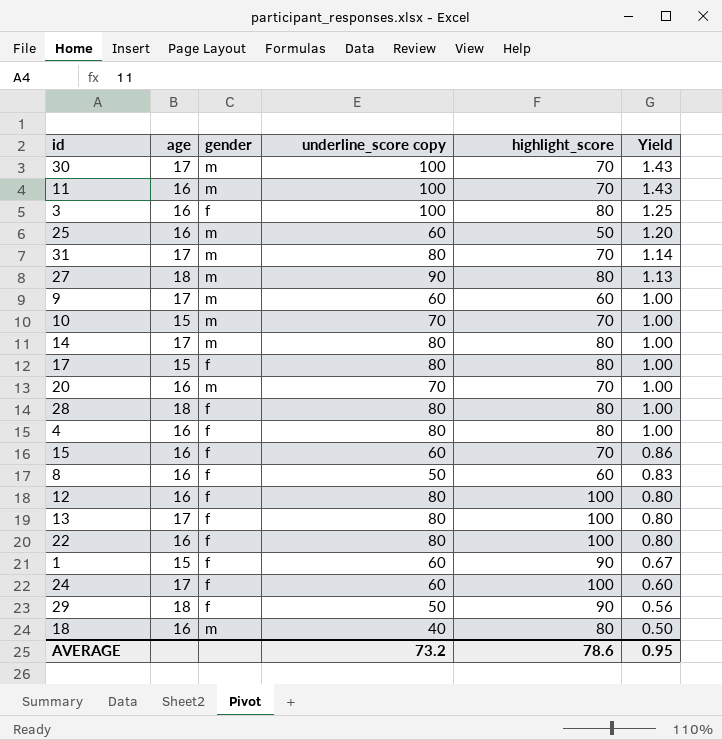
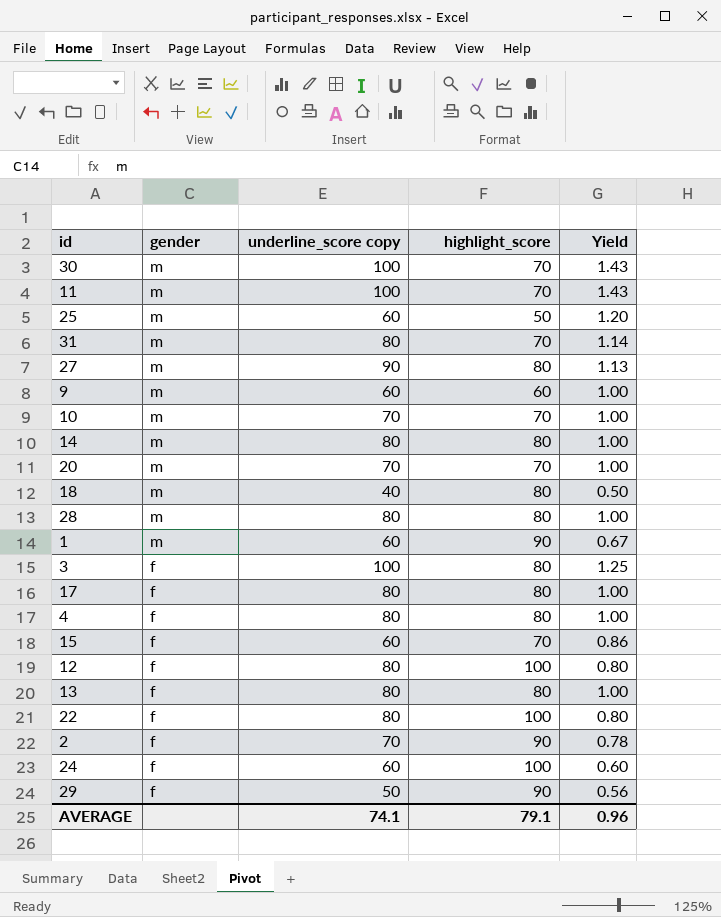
row order: Yield descending -> gender descending
column age | position: 2 -> none
row 8: 16 | f | 50 | 60 | 0.83 -> none
28 | gender: f -> m
1 | gender: f -> m
13 | highlight_score: 100 -> 80
13 | Yield: 0.80 -> 1.00
row 2: none -> f | 70 | 90 | 0.78
AVERAGE | underline_score copy: 73.2 -> 74.1
AVERAGE | highlight_score: 78.6 -> 79.1
AVERAGE | Yield: 0.95 -> 0.96

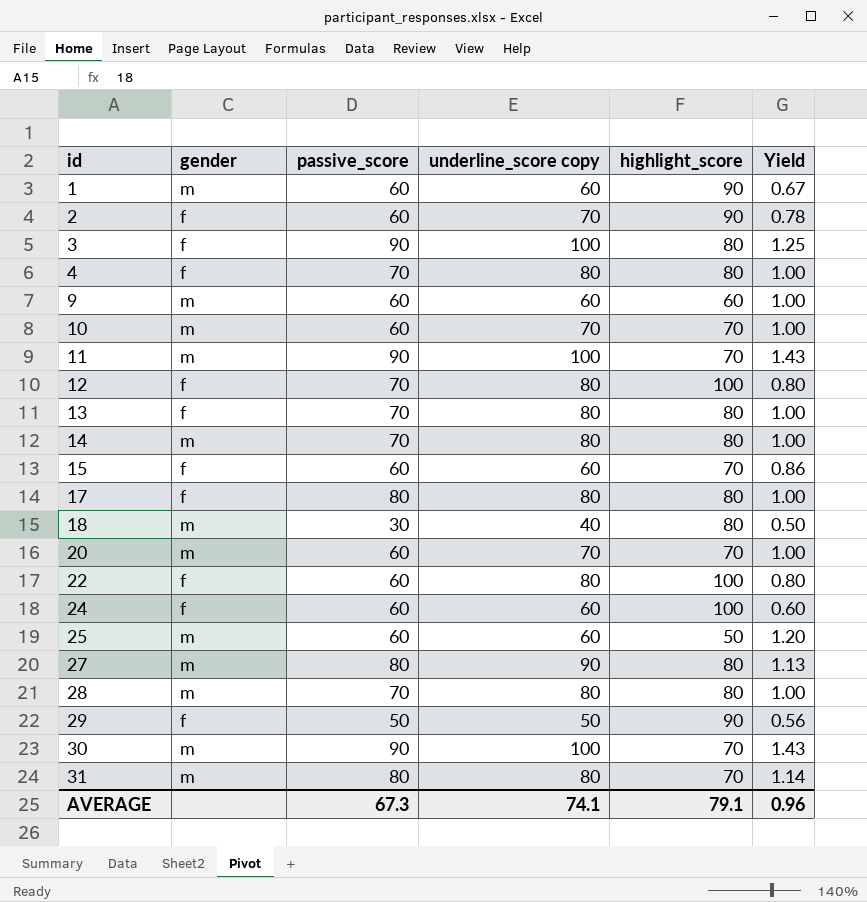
row order: gender descending -> id ascending
column passive_score | position: none -> 3

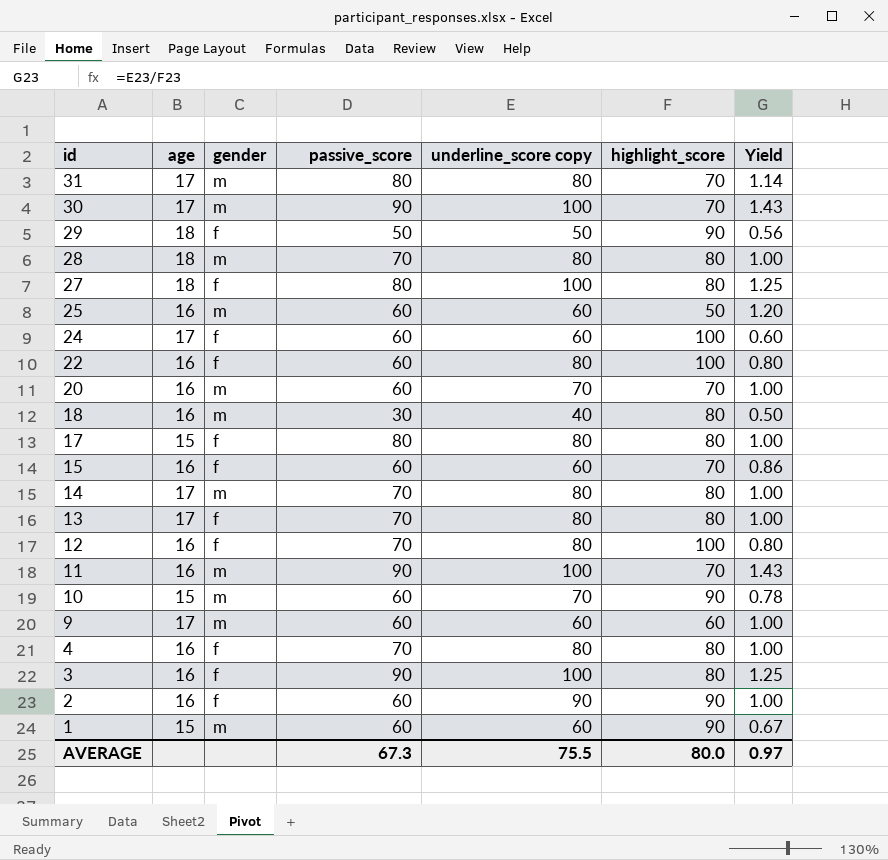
row order: id ascending -> id descending
column age | position: none -> 2
27 | gender: m -> f
27 | underline_score copy: 90 -> 100
27 | Yield: 1.13 -> 1.25
10 | highlight_score: 70 -> 90
10 | Yield: 1.00 -> 0.78
2 | underline_score copy: 70 -> 90
2 | Yield: 0.78 -> 1.00
AVERAGE | underline_score copy: 74.1 -> 75.5
AVERAGE | highlight_score: 79.1 -> 80.0
AVERAGE | Yield: 0.96 -> 0.97

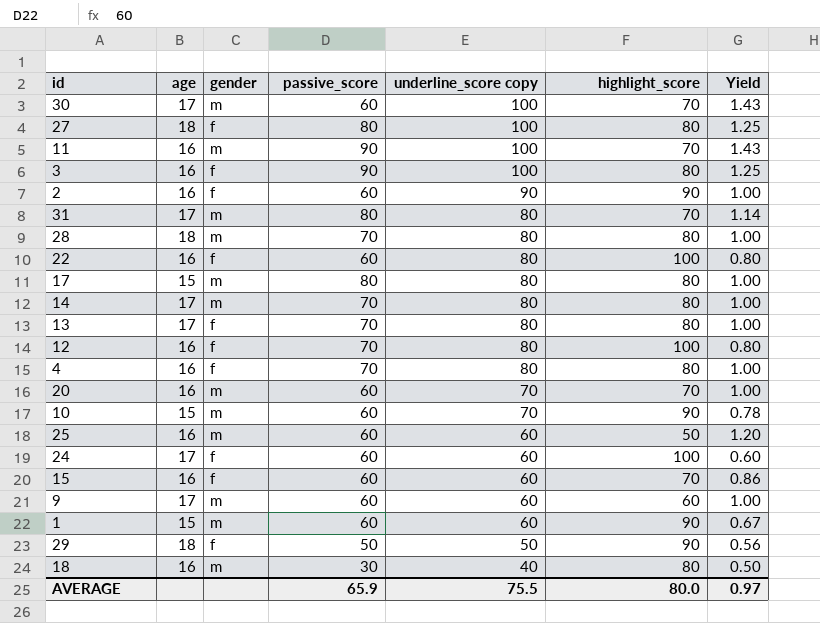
row order: id descending -> underline_score copy descending
30 | passive_score: 90 -> 60
17 | gender: f -> m
AVERAGE | passive_score: 67.3 -> 65.9

